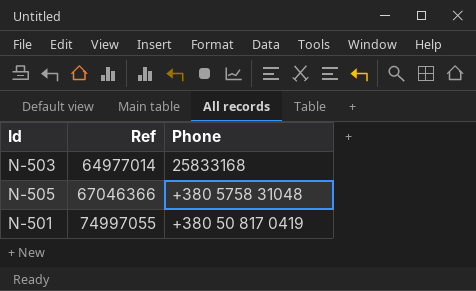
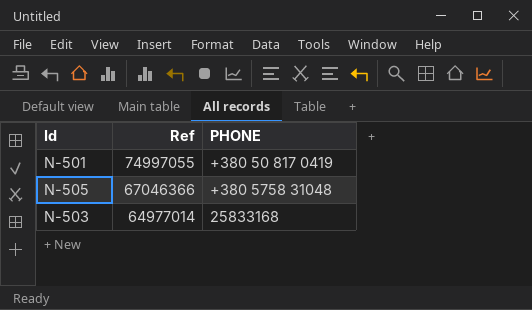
row order: Ref ascending -> Ref descending
column name: Phone -> PHONE

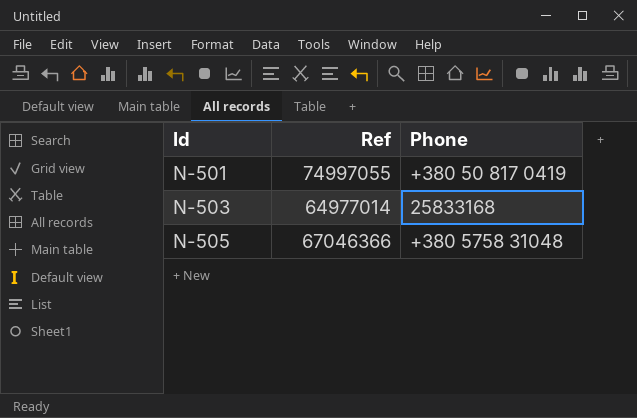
row order: Ref descending -> Id ascending
column name: PHONE -> Phone

